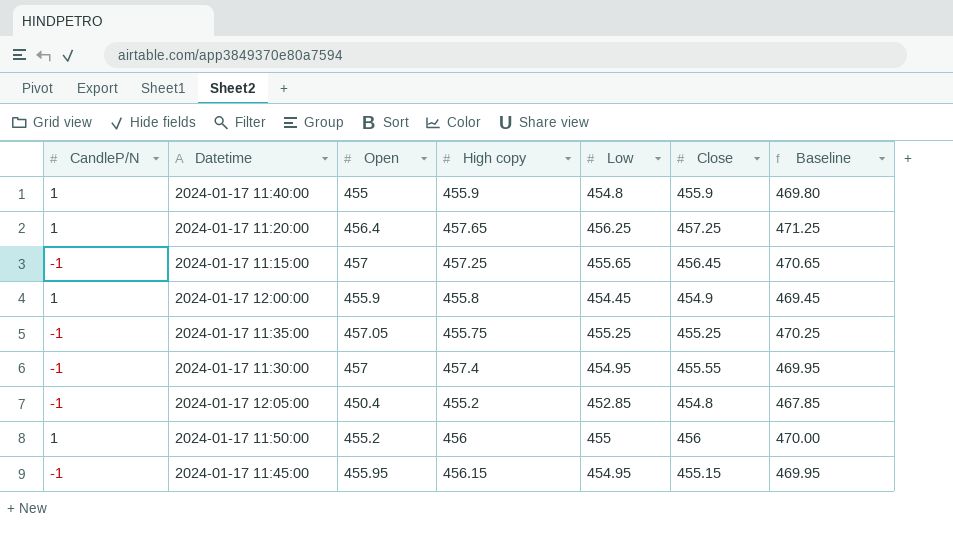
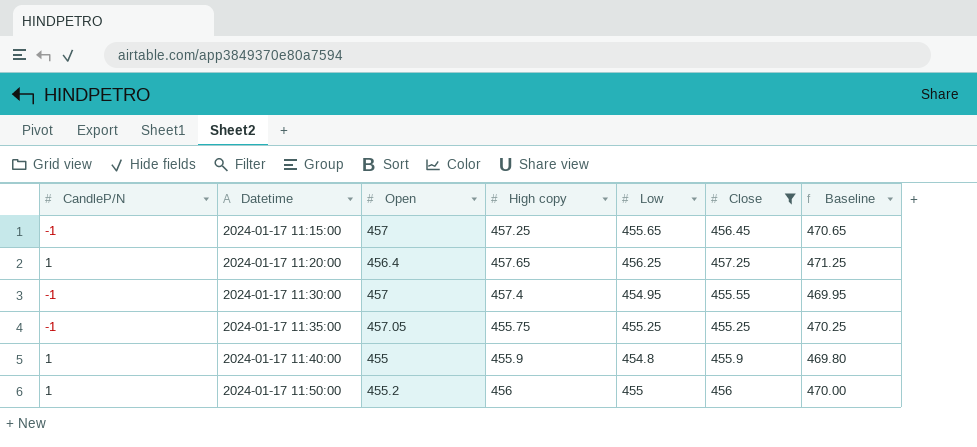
filter: none -> Close >= 455.25
row order: none -> Datetime ascending

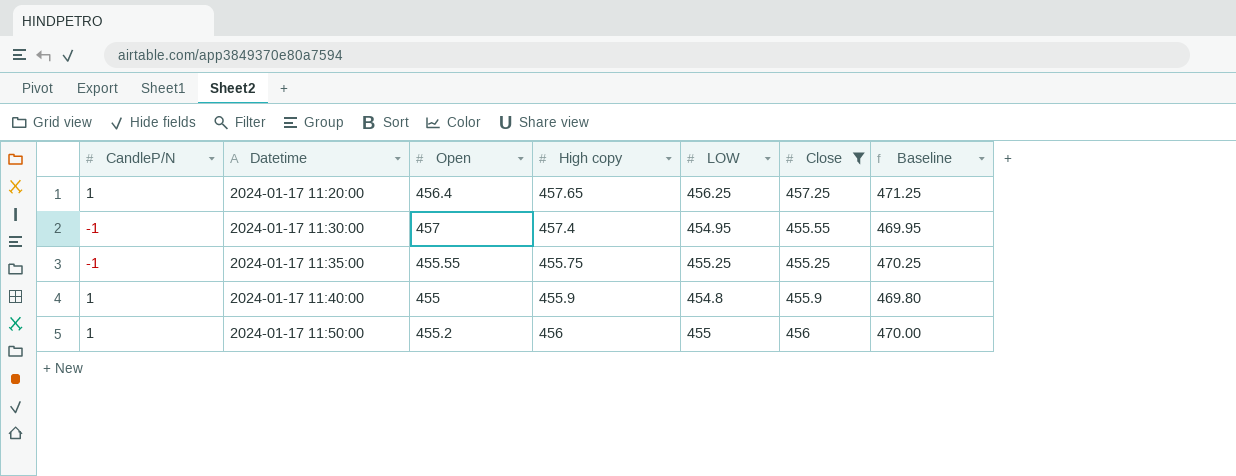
column name: Low -> LOW
row 2024-01-17 11:15:00: -1 | 457 | 457.25 | 455.65 | 456.45 | 470.65 -> none
2024-01-17 11:35:00 | Open: 457.05 -> 455.55

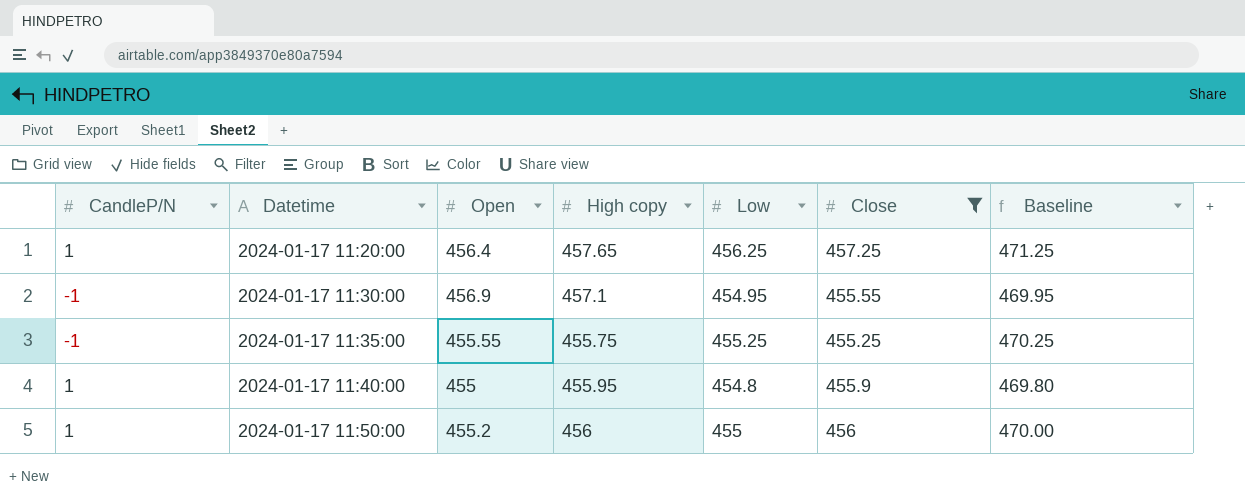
column name: LOW -> Low
2024-01-17 11:30:00 | Open: 457 -> 456.9
2024-01-17 11:30:00 | High copy: 457.4 -> 457.1
2024-01-17 11:40:00 | High copy: 455.9 -> 455.95

